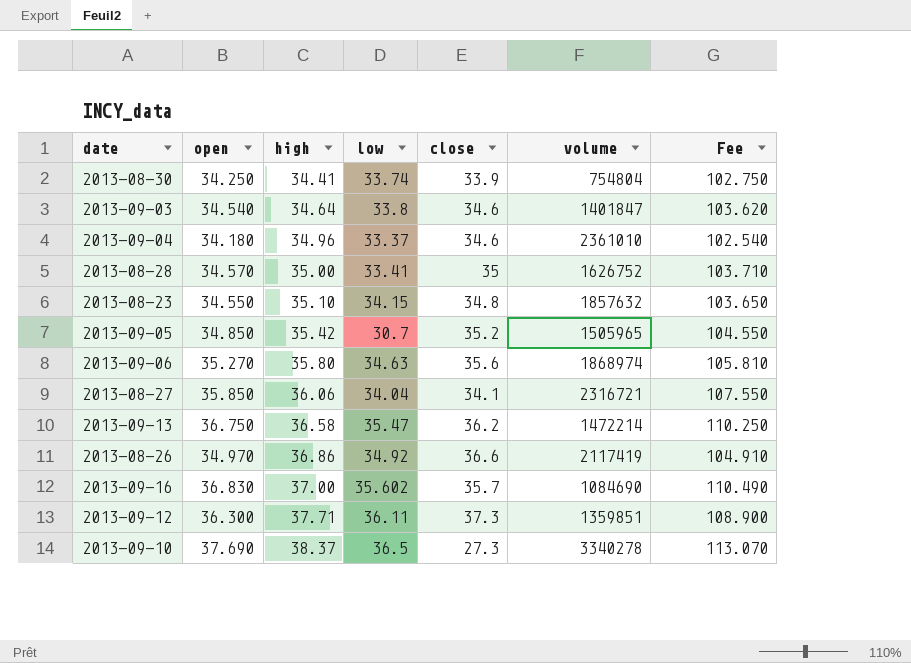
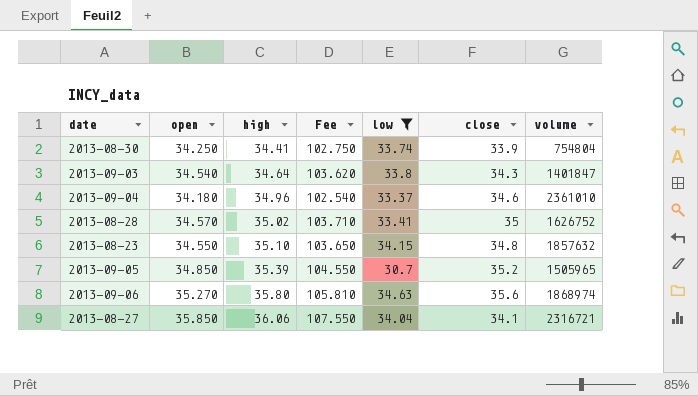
filter: none -> low <= 34.63
column Fee | position: 7 -> 4
2013-09-03 | close: 34.6 -> 34.3
2013-08-28 | high: 35.00 -> 35.02
2013-09-05 | high: 35.42 -> 35.39

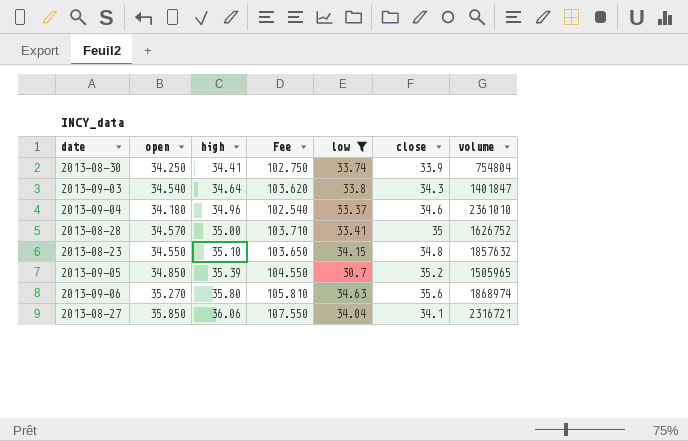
2013-08-28 | high: 35.02 -> 35.00

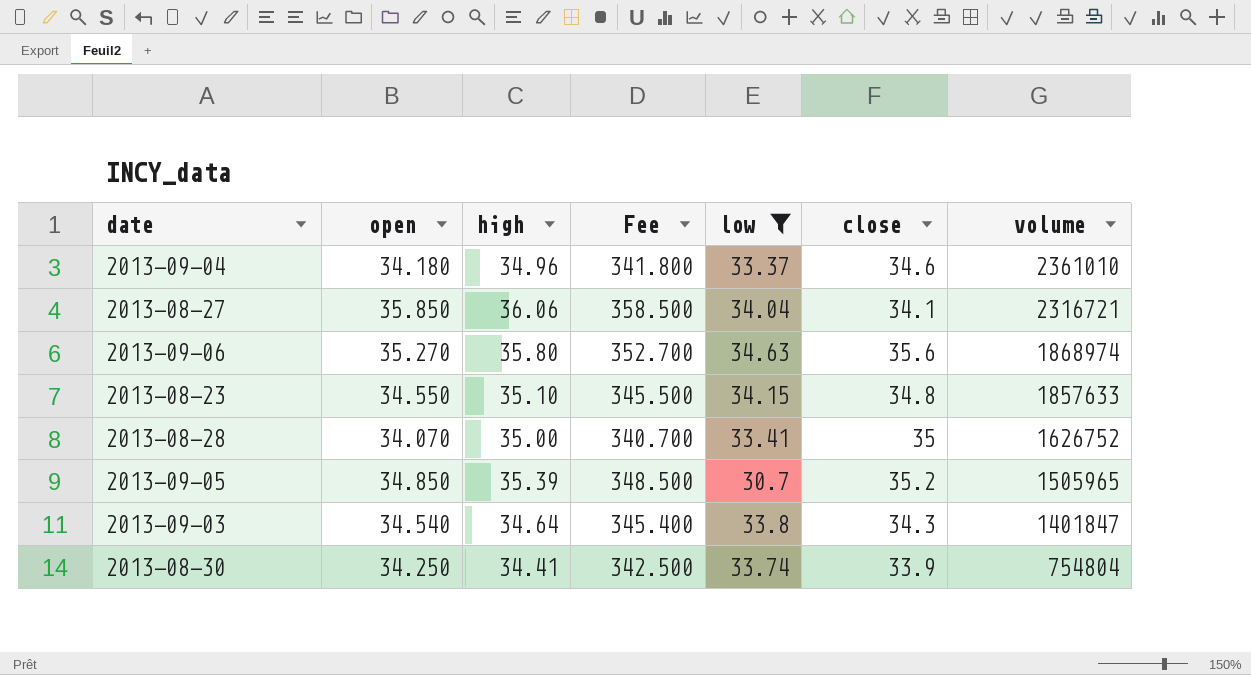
row order: high ascending -> volume descending
column Fee | formula: [open] * 3 -> [open] * 10
2013-08-23 | volume: 1857632 -> 1857633
2013-08-28 | open: 34.570 -> 34.070

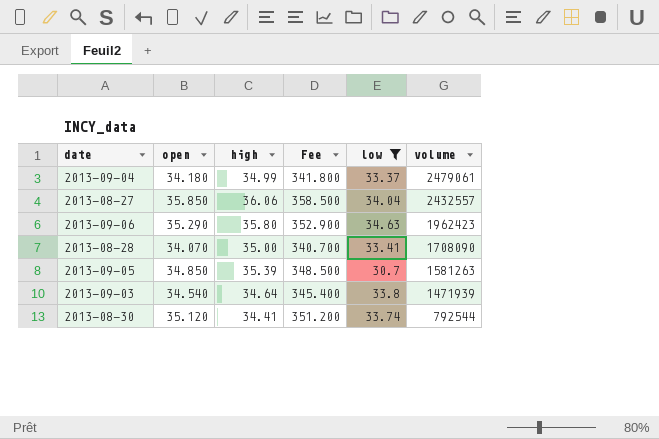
column close | position: 6 -> none
row 2013-08-23: 34.550 | 35.10 | 345.500 | 34.15 | 34.8 | 1857633 -> none
2013-09-04 | high: 34.96 -> 34.99
2013-09-04 | volume: 2361010 -> 2479061
2013-08-27 | volume: 2316721 -> 2432557
2013-09-06 | open: 35.270 -> 35.290
2013-09-06 | Fee: 352.700 -> 352.900
2013-09-06 | volume: 1868974 -> 1962423
2013-08-28 | volume: 1626752 -> 1708090
2013-09-05 | volume: 1505965 -> 1581263
2013-09-03 | volume: 1401847 -> 1471939
2013-08-30 | open: 34.250 -> 35.120
2013-08-30 | Fee: 342.500 -> 351.200
2013-08-30 | volume: 754804 -> 792544

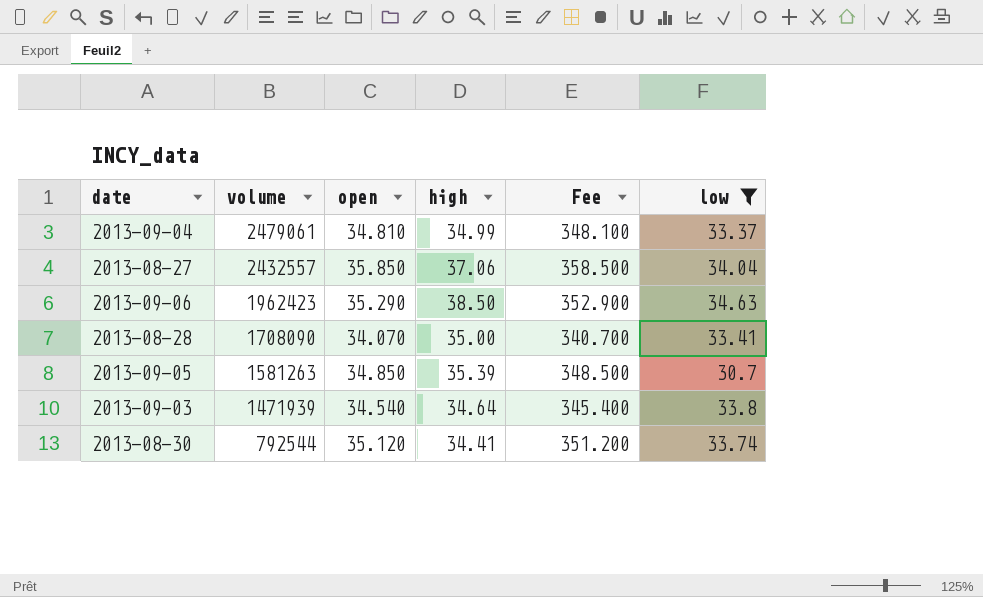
column volume | position: 6 -> 2
2013-09-04 | open: 34.180 -> 34.810
2013-09-04 | Fee: 341.800 -> 348.100
2013-08-27 | high: 36.06 -> 37.06
2013-09-06 | high: 35.80 -> 38.50

